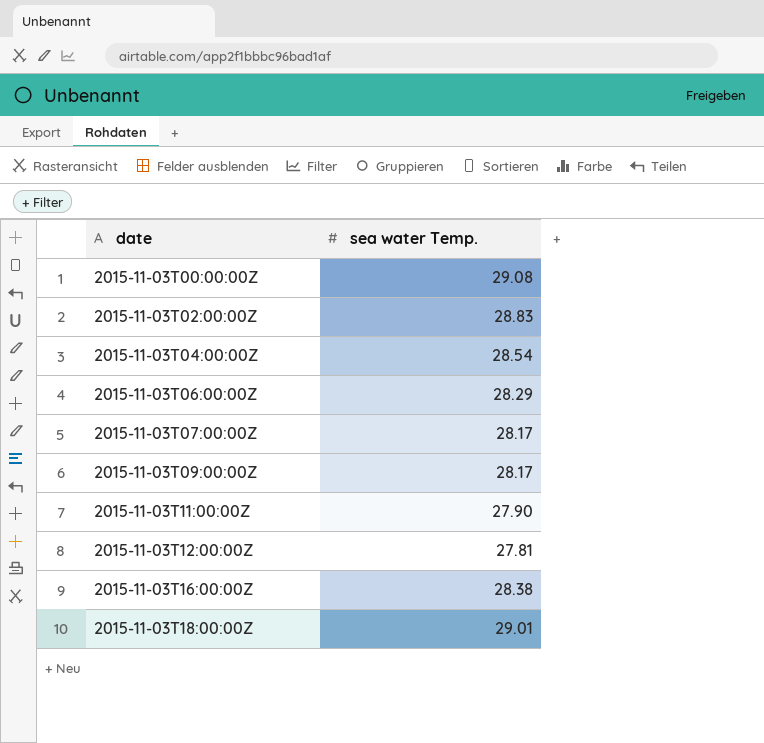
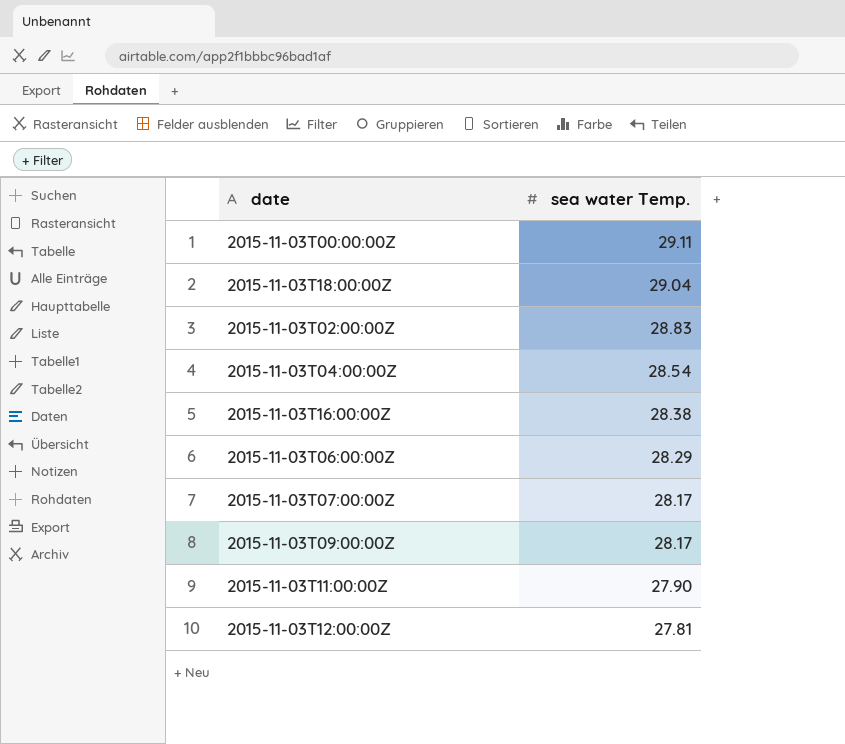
row order: date ascending -> sea water Temp. descending
2015-11-03T00:00:00Z | sea water Temp.: 29.08 -> 29.11
2015-11-03T18:00:00Z | sea water Temp.: 29.01 -> 29.04

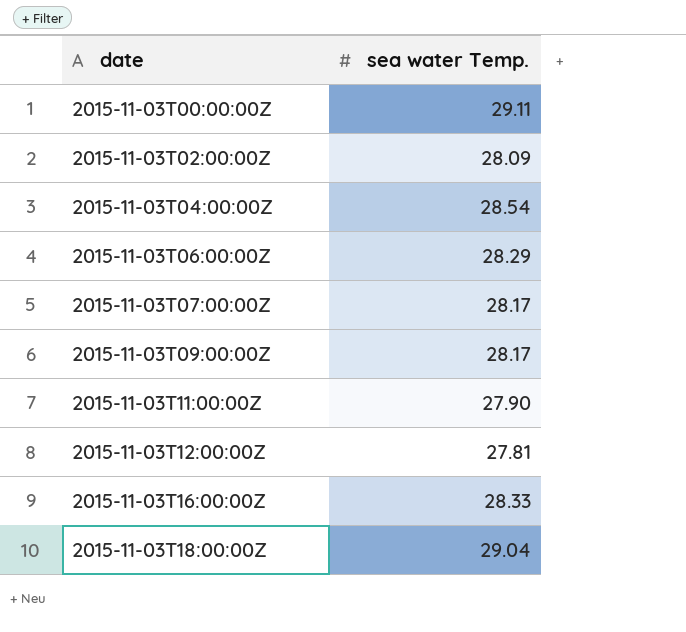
row order: sea water Temp. descending -> date ascending
2015-11-03T02:00:00Z | sea water Temp.: 28.83 -> 28.09
2015-11-03T16:00:00Z | sea water Temp.: 28.38 -> 28.33

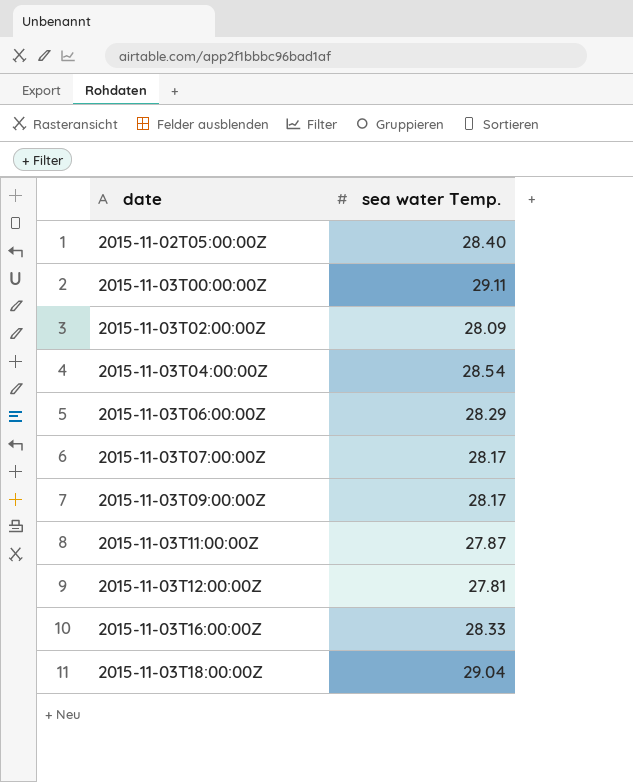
row 2015-11-02T05:00:00Z: none -> 28.40
2015-11-03T11:00:00Z | sea water Temp.: 27.90 -> 27.87

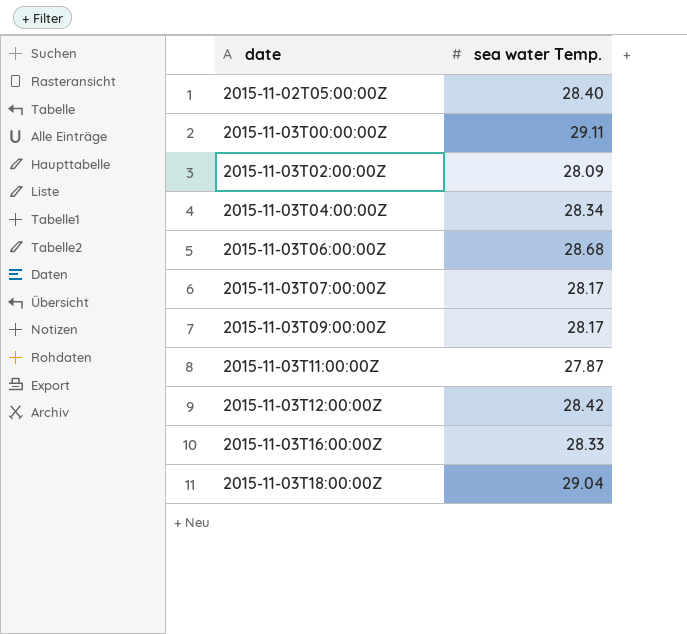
2015-11-03T04:00:00Z | sea water Temp.: 28.54 -> 28.34
2015-11-03T06:00:00Z | sea water Temp.: 28.29 -> 28.68
2015-11-03T12:00:00Z | sea water Temp.: 27.81 -> 28.42

